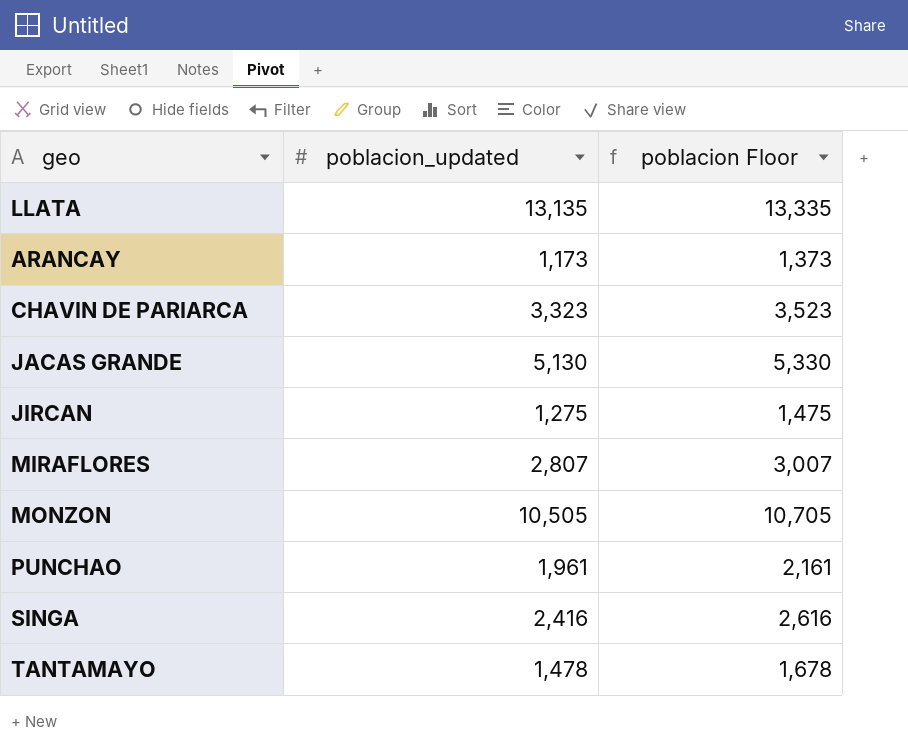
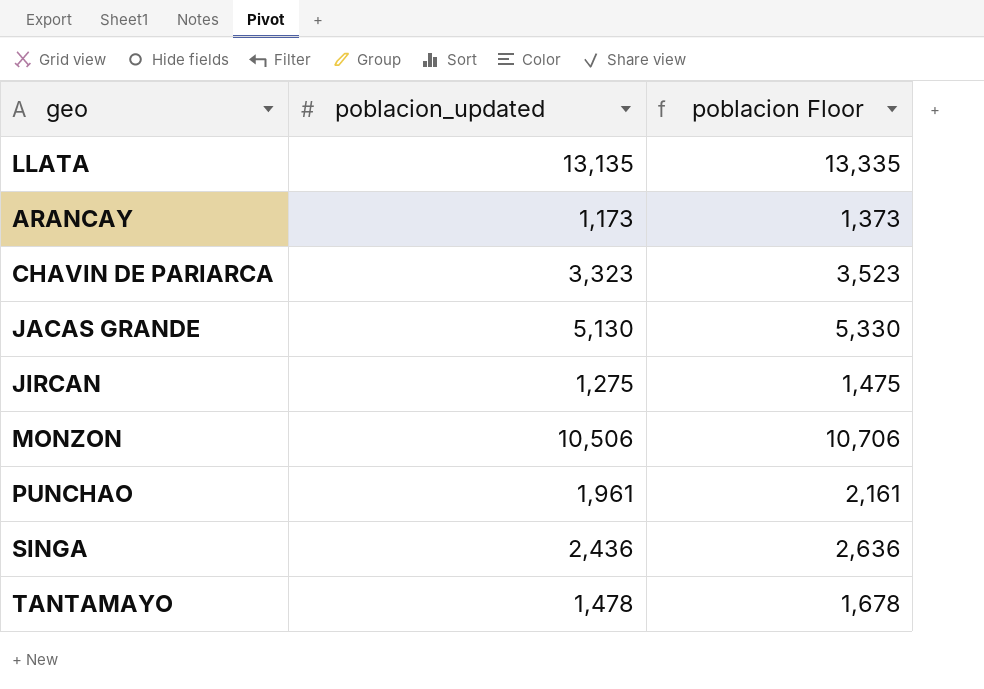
row MIRAFLORES: 2,807 | 3,007 -> none
MONZON | poblacion_updated: 10,505 -> 10,506
MONZON | poblacion Floor: 10,705 -> 10,706
SINGA | poblacion_updated: 2,416 -> 2,436
SINGA | poblacion Floor: 2,616 -> 2,636

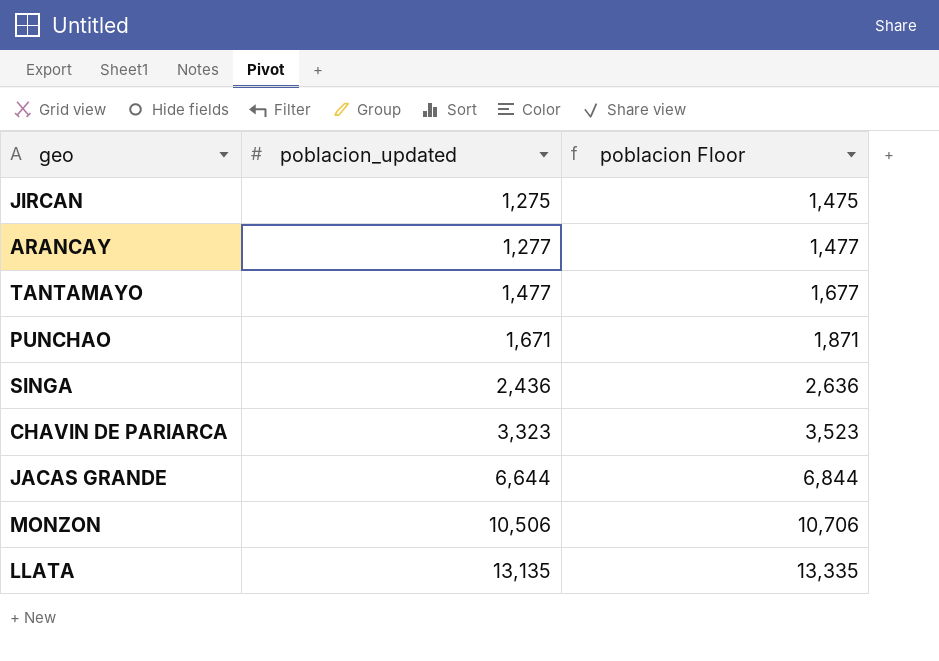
row order: none -> poblacion_updated ascending
ARANCAY | poblacion_updated: 1,173 -> 1,277
ARANCAY | poblacion Floor: 1,373 -> 1,477
TANTAMAYO | poblacion_updated: 1,478 -> 1,477
TANTAMAYO | poblacion Floor: 1,678 -> 1,677
PUNCHAO | poblacion_updated: 1,961 -> 1,671
PUNCHAO | poblacion Floor: 2,161 -> 1,871
JACAS GRANDE | poblacion_updated: 5,130 -> 6,644
JACAS GRANDE | poblacion Floor: 5,330 -> 6,844

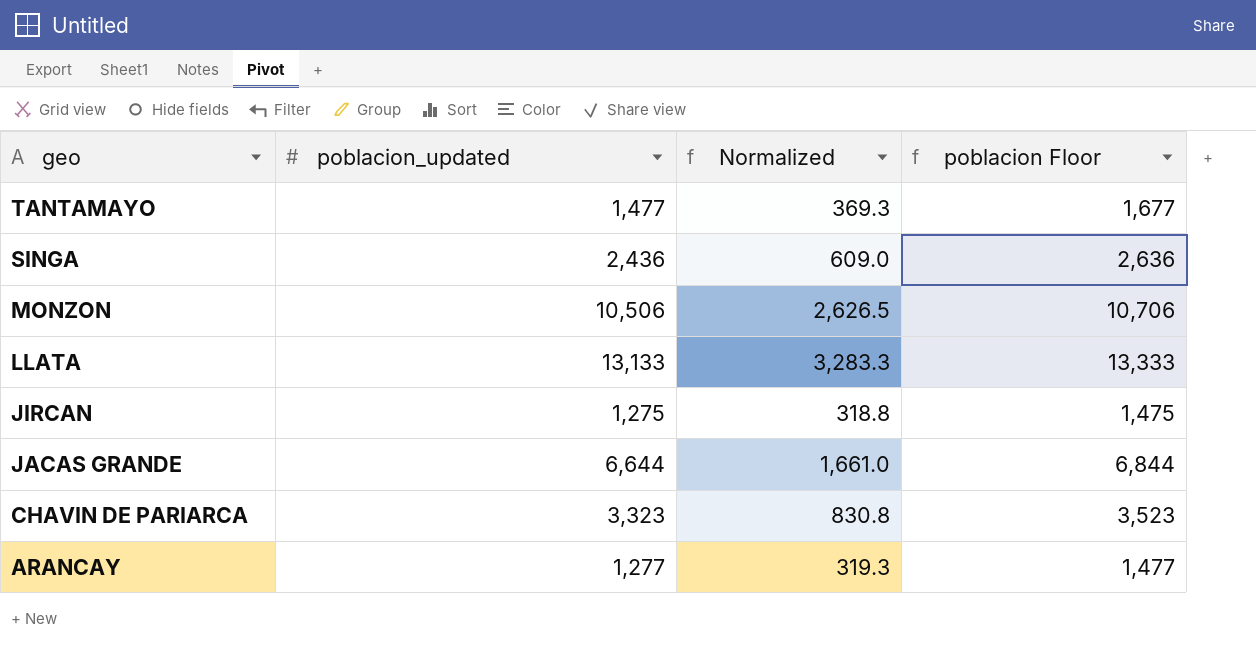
row order: poblacion_updated ascending -> geo descending
column Normalized | formula: none -> [poblacion_updated] * 0.25
row PUNCHAO: 1,671 | 1,871 -> none
LLATA | poblacion_updated: 13,135 -> 13,133
LLATA | poblacion Floor: 13,335 -> 13,333

